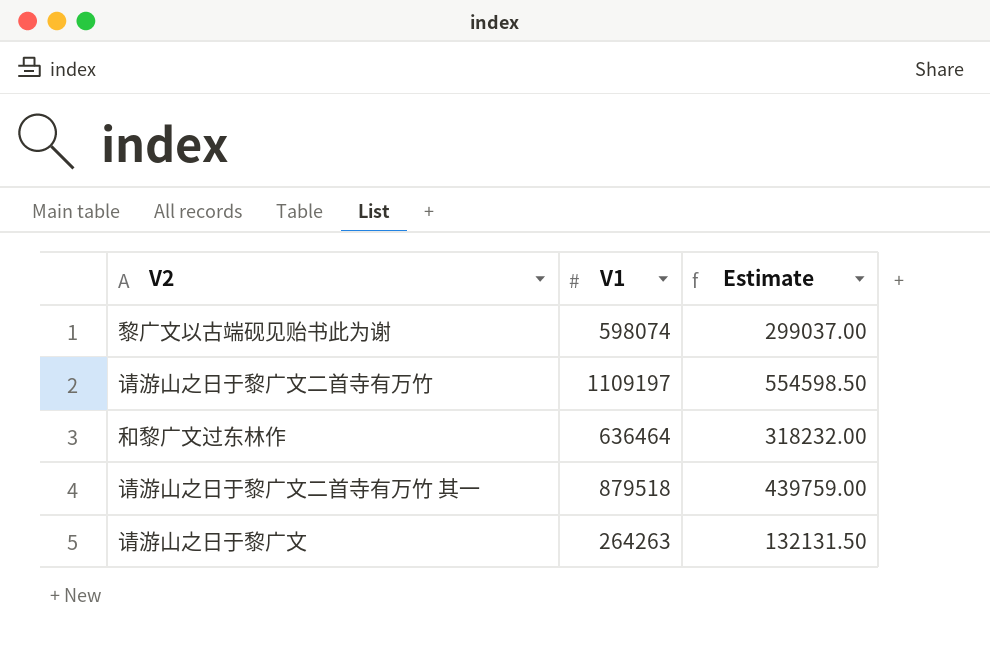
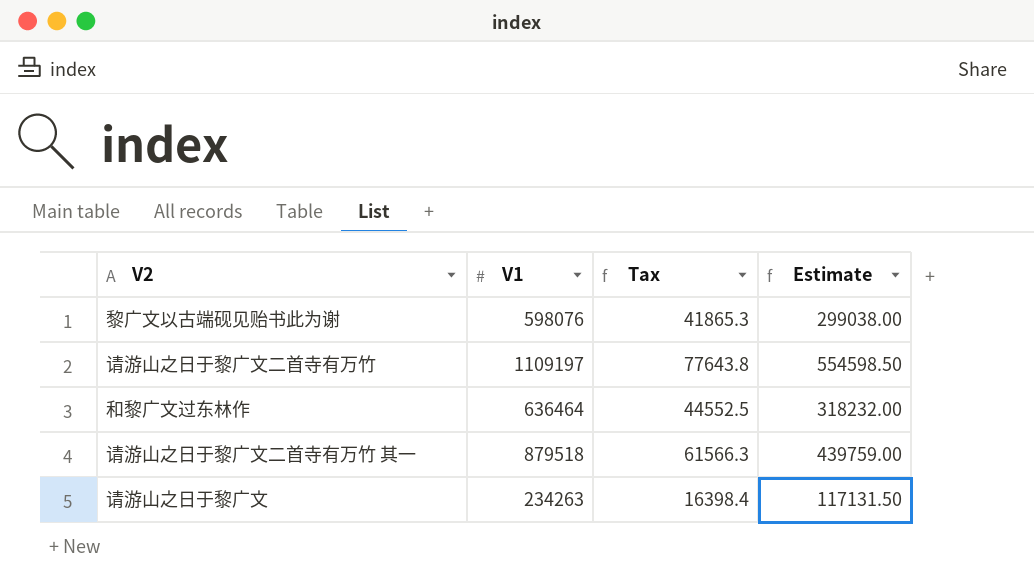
column Tax | formula: none -> [V1] * 0.07
黎广文以古端砚见贻书此为谢 | V1: 598074 -> 598076
黎广文以古端砚见贻书此为谢 | Estimate: 299037.00 -> 299038.00
请游山之日于黎广文 | V1: 264263 -> 234263
请游山之日于黎广文 | Estimate: 132131.50 -> 117131.50

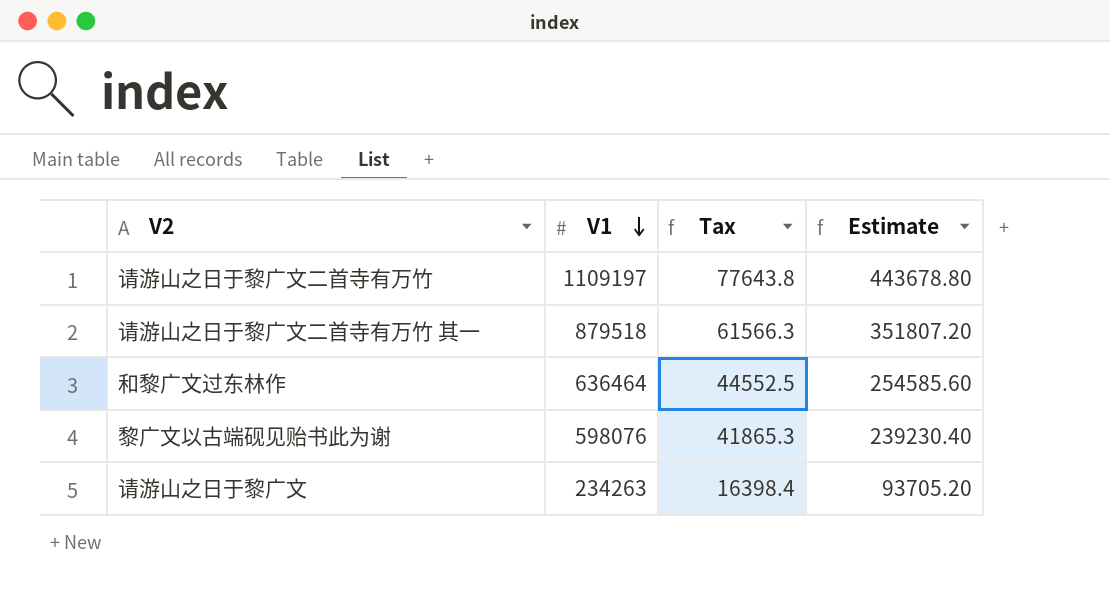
row order: none -> V1 descending
column Estimate | formula: [V1] * 0.5 -> [V1] * 0.4

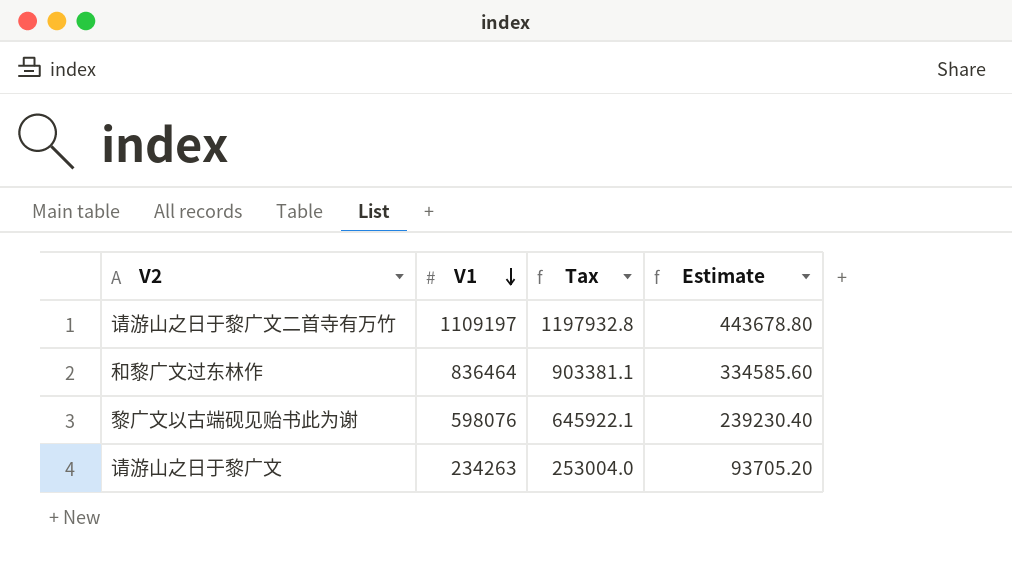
column Tax | formula: [V1] * 0.07 -> [V1] * 1.08
row 请游山之日于黎广文二首寺有万竹 其一: 879518 | 61566.3 | 351807.20 -> none
和黎广文过东林作 | V1: 636464 -> 836464
和黎广文过东林作 | Estimate: 254585.60 -> 334585.60

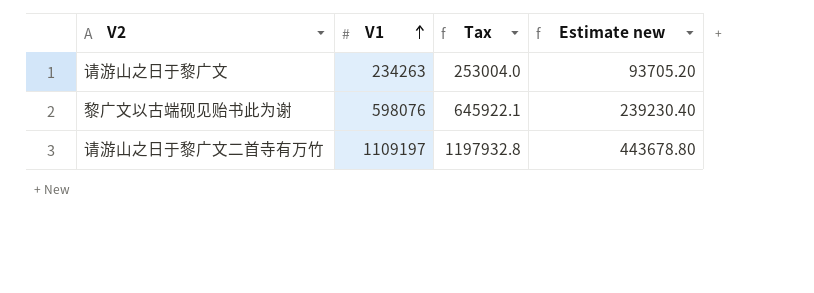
row order: V1 descending -> V1 ascending
column name: Estimate -> Estimate new
row 和黎广文过东林作: 836464 | 903381.1 | 334585.60 -> none

